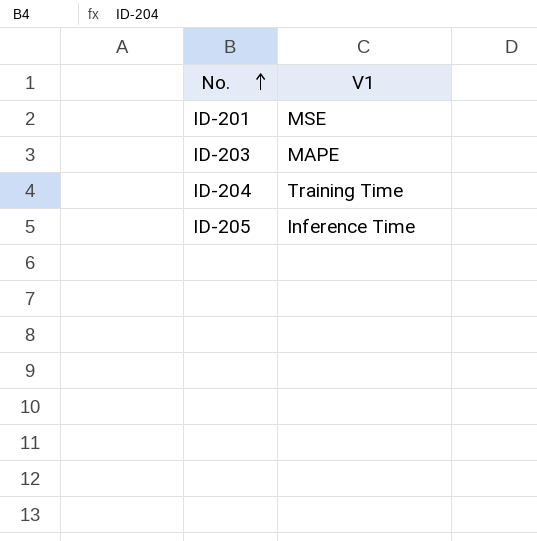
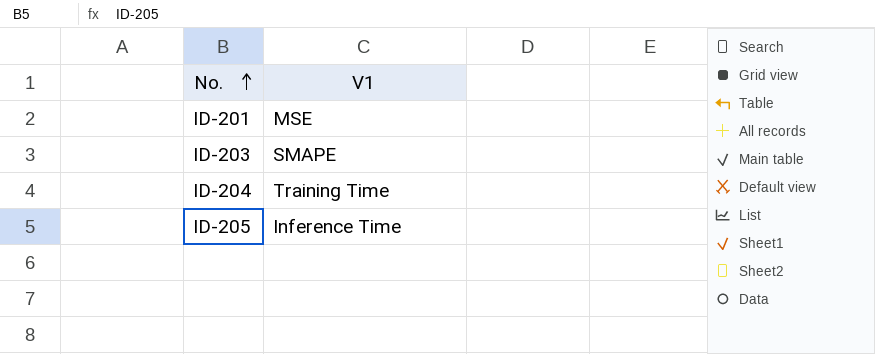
ID-203 | V1: MAPE -> SMAPE

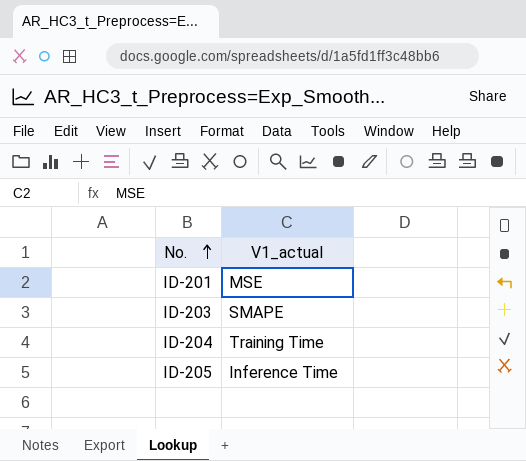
column name: V1 -> V1_actual

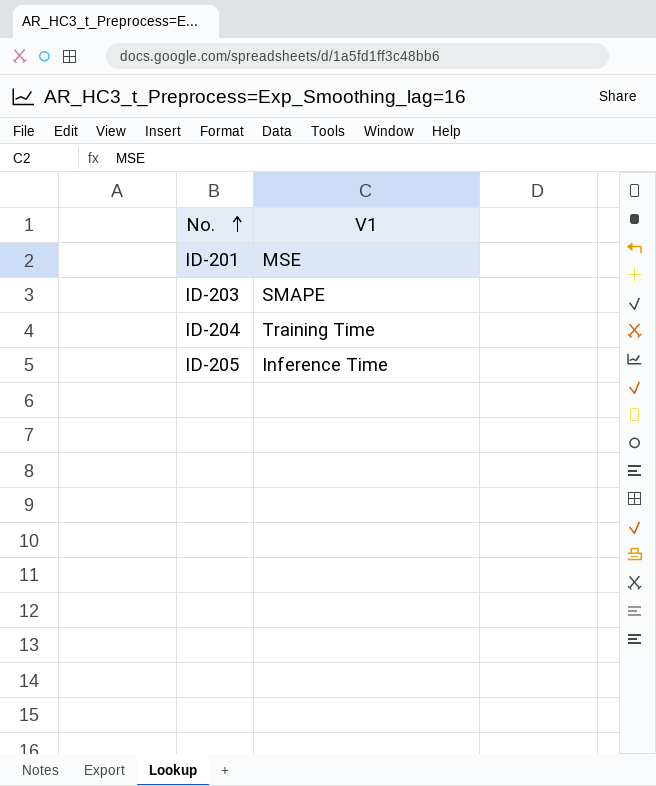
column name: V1_actual -> V1

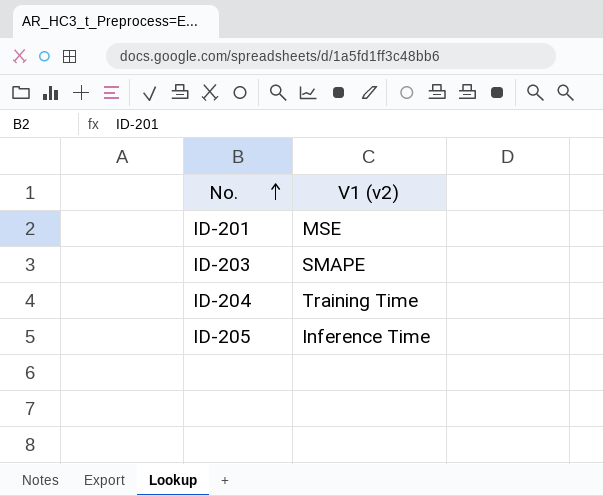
column name: V1 -> V1 (v2)

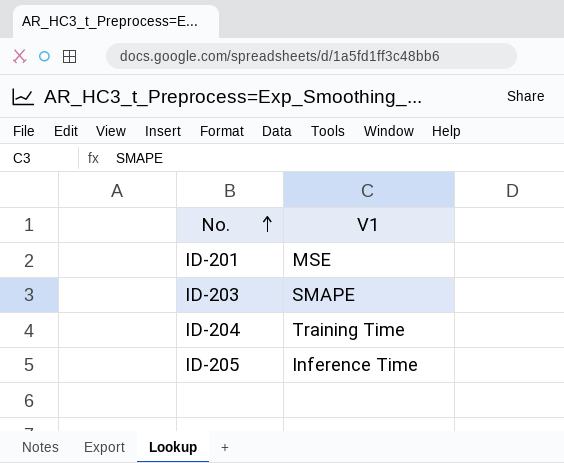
column name: V1 (v2) -> V1

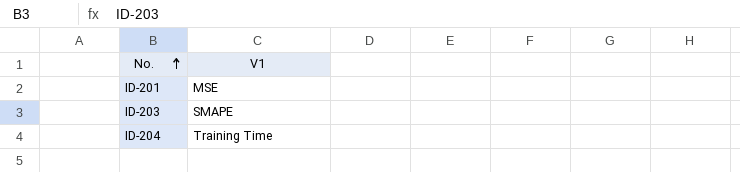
row ID-205: Inference Time -> none

